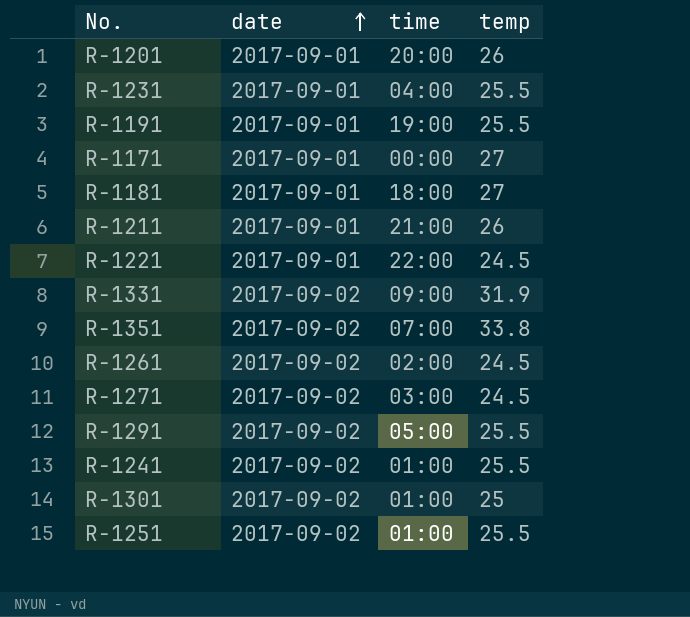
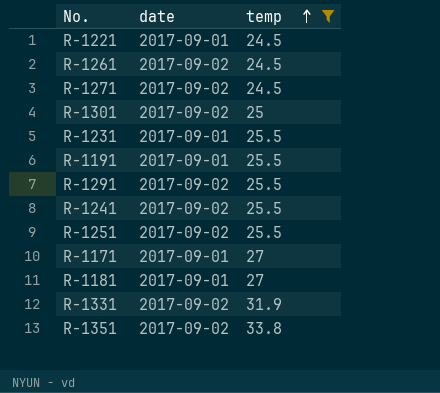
filter: none -> temp != 26
row order: date ascending -> temp ascending
column time | position: 3 -> none

